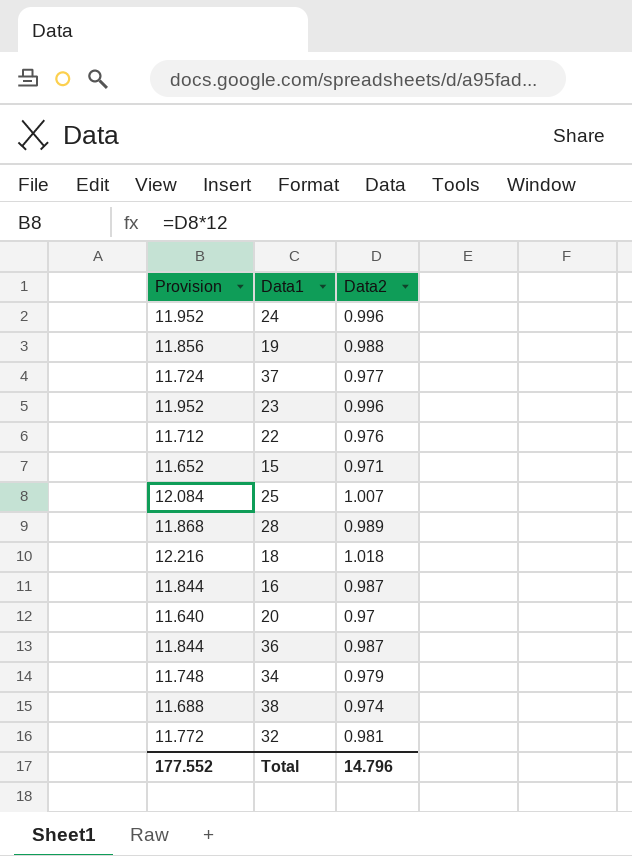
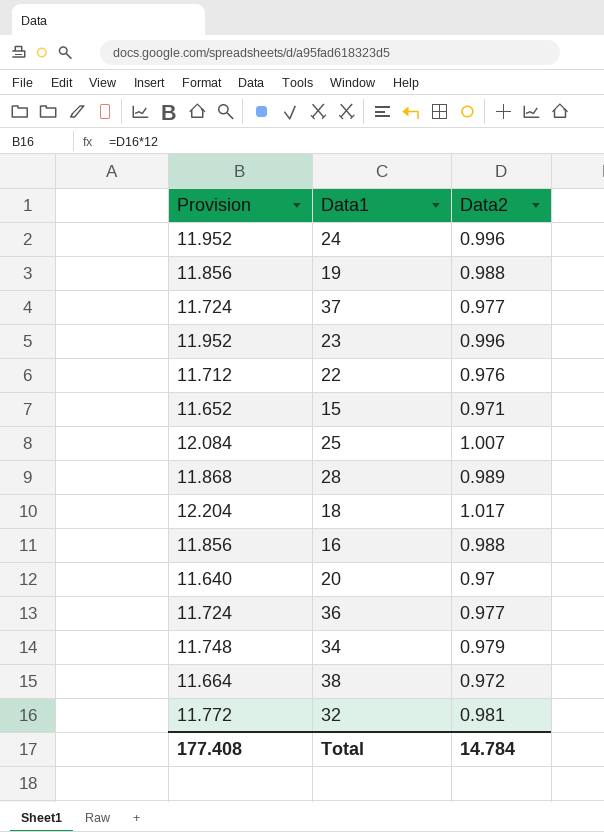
18 | Provision: 12.216 -> 12.204
18 | Data2: 1.018 -> 1.017
16 | Provision: 11.844 -> 11.856
16 | Data2: 0.987 -> 0.988
36 | Provision: 11.844 -> 11.724
36 | Data2: 0.987 -> 0.977
38 | Provision: 11.688 -> 11.664
38 | Data2: 0.974 -> 0.972
Total | Provision: 177.552 -> 177.408
Total | Data2: 14.796 -> 14.784

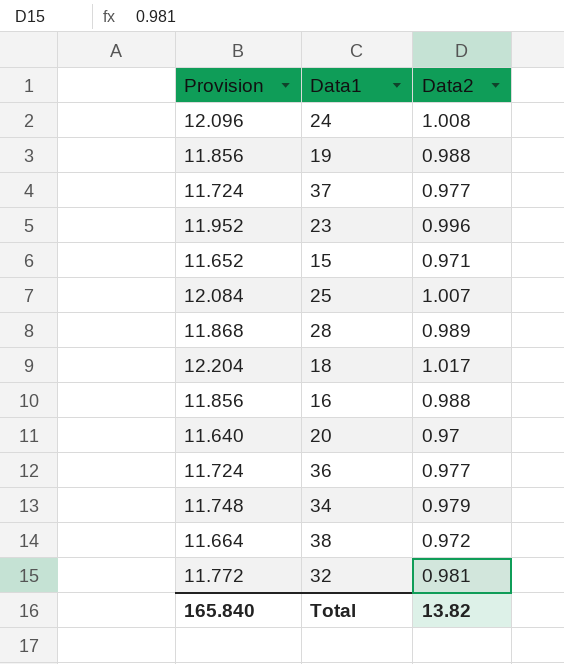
row 22: 11.712 | 0.976 -> none
24 | Provision: 11.952 -> 12.096
24 | Data2: 0.996 -> 1.008
Total | Provision: 177.408 -> 165.840
Total | Data2: 14.784 -> 13.82

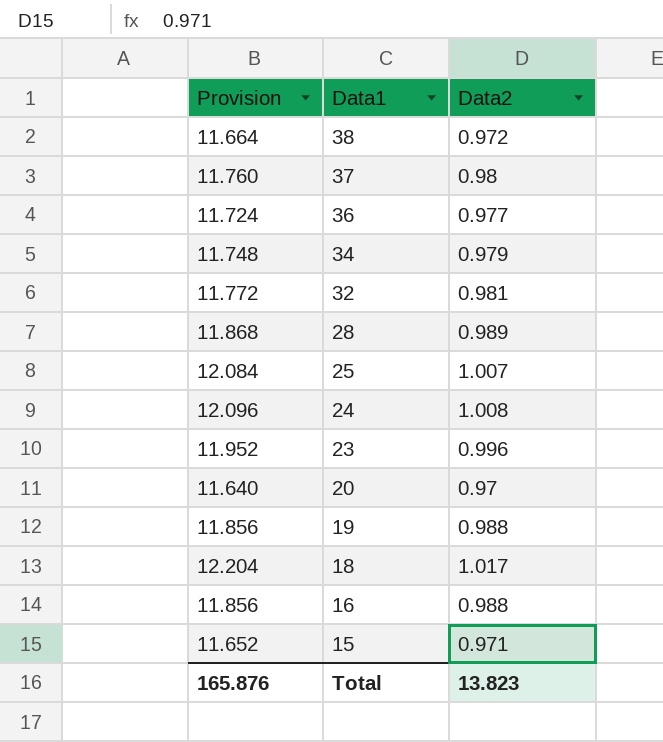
row order: none -> Data1 descending
37 | Provision: 11.724 -> 11.760
37 | Data2: 0.977 -> 0.98
Total | Provision: 165.840 -> 165.876
Total | Data2: 13.82 -> 13.823

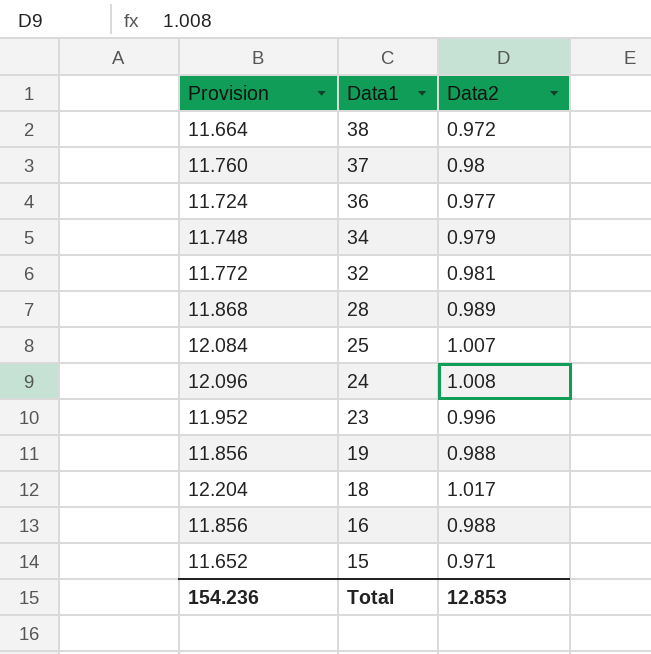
row 20: 11.640 | 0.97 -> none
Total | Provision: 165.876 -> 154.236
Total | Data2: 13.823 -> 12.853

